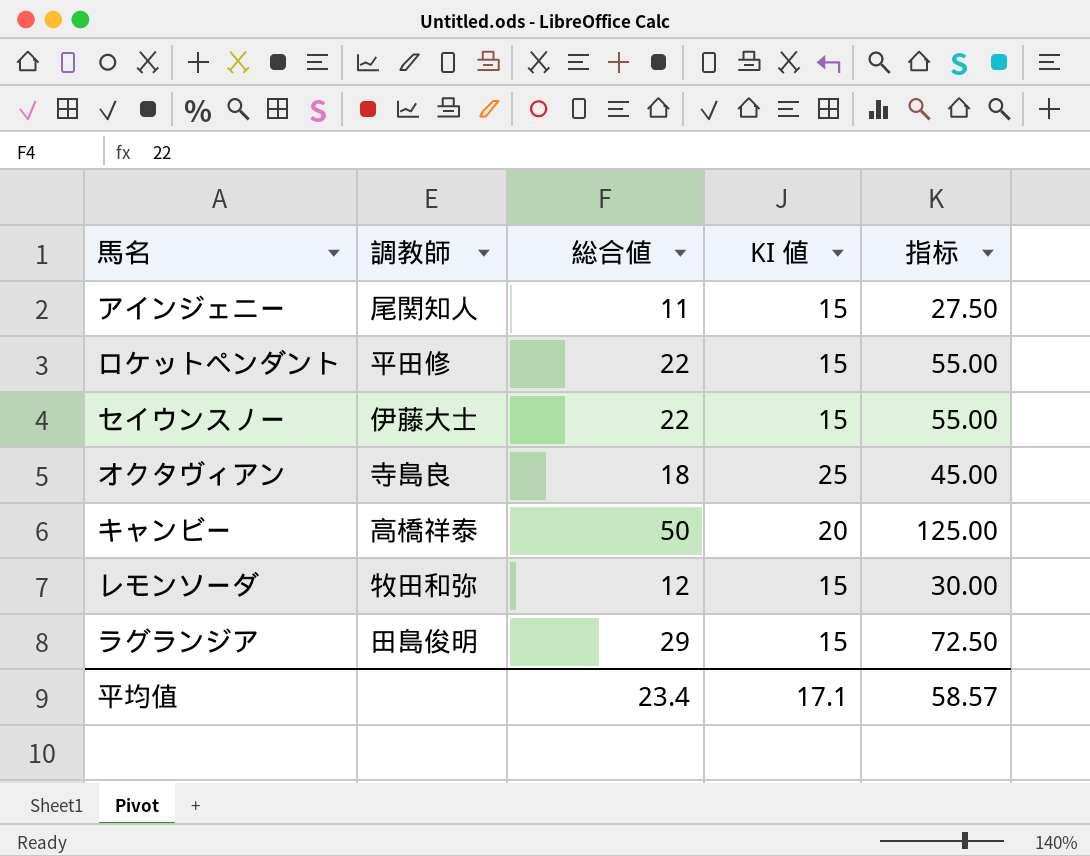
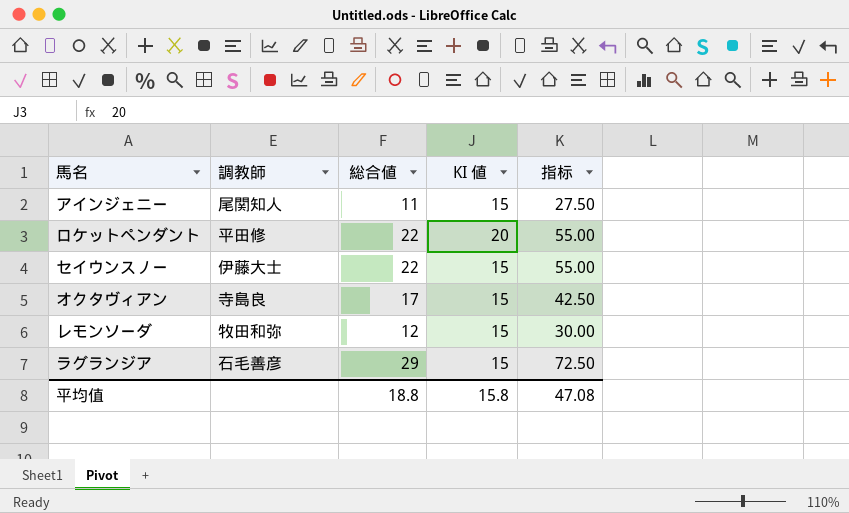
row キャンビー: 高橋祥泰 | 50 | 20 | 125.00 -> none
ロケットペンダント | KI 値: 15 -> 20
オクタヴィアン | 総合値: 18 -> 17
オクタヴィアン | KI 値: 25 -> 15
オクタヴィアン | 指标: 45.00 -> 42.50
ラグランジア | 調教師: 田島俊明 -> 石毛善彦
平均值 | 総合値: 23.4 -> 18.8
平均值 | KI 値: 17.1 -> 15.8
平均值 | 指标: 58.57 -> 47.08

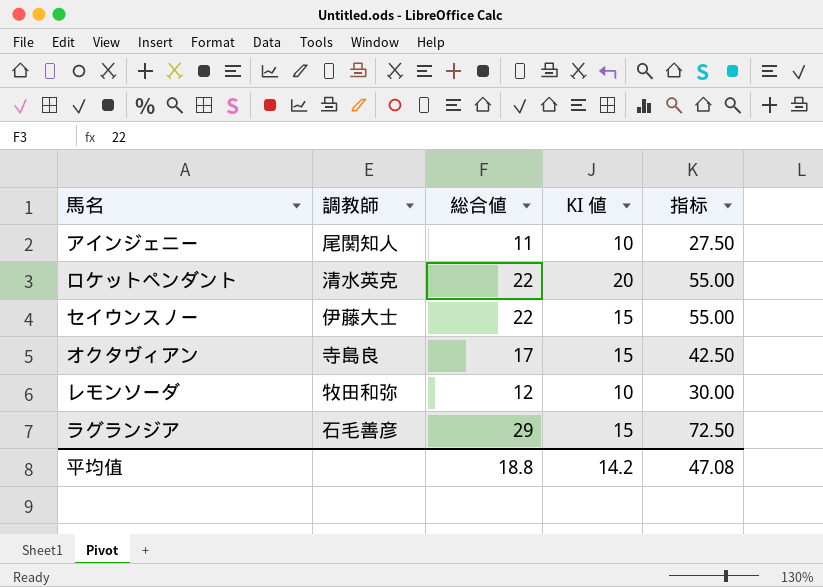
アインジェニー | KI 値: 15 -> 10
ロケットペンダント | 調教師: 平田修 -> 清水英克
レモンソーダ | KI 値: 15 -> 10
平均值 | KI 値: 15.8 -> 14.2

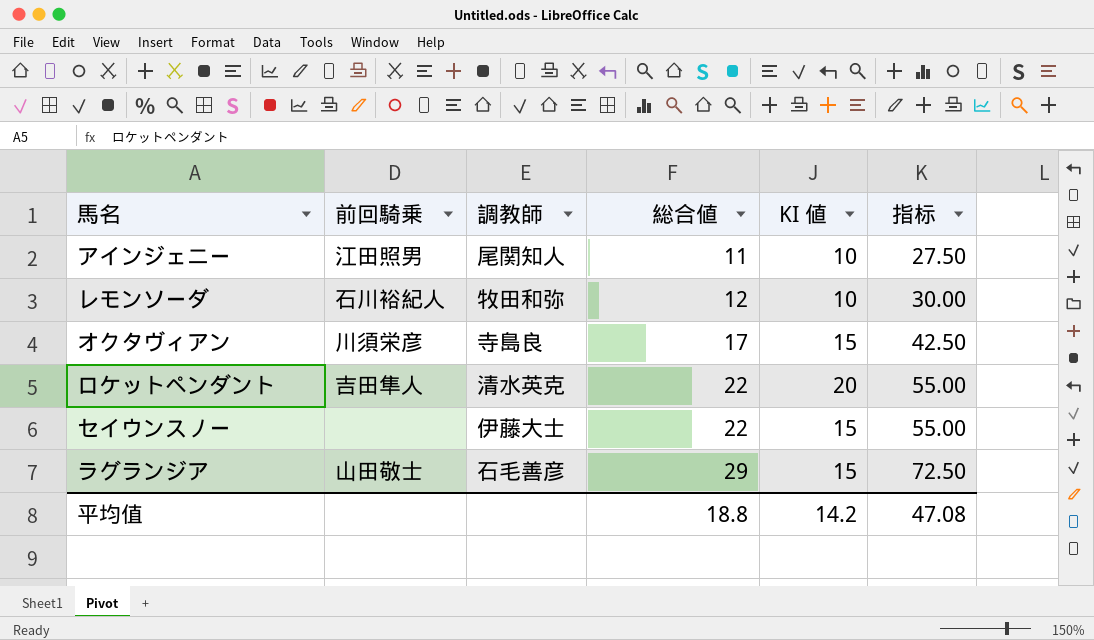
row order: none -> 総合値 ascending
column 前回騎乗 | position: none -> 2

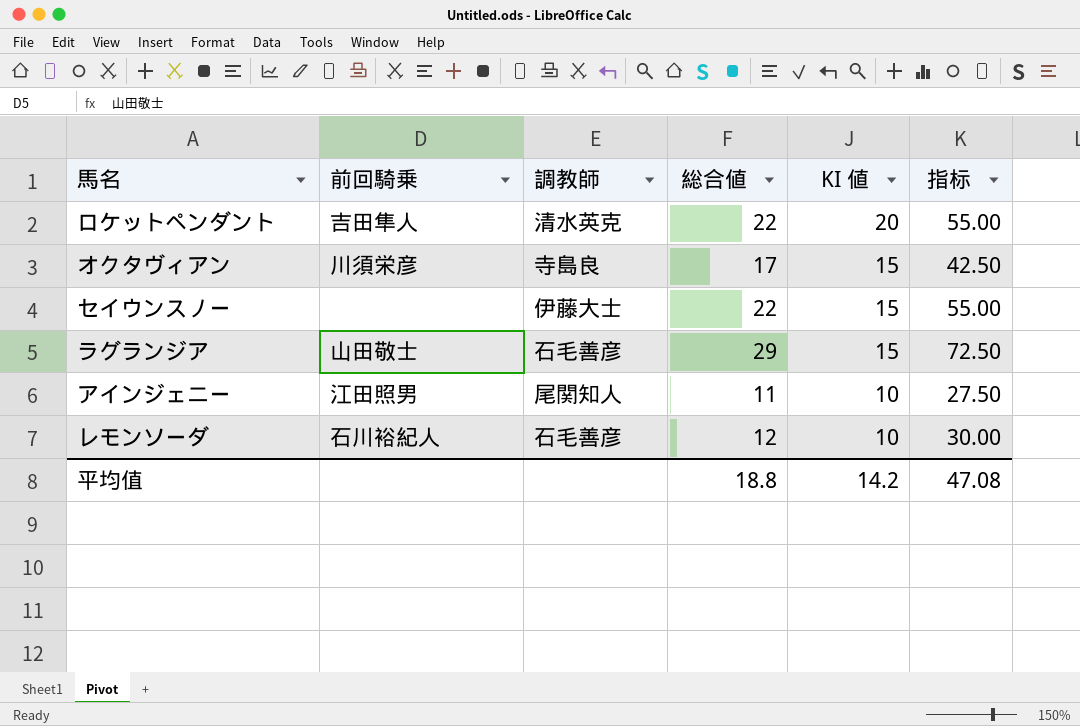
row order: 総合値 ascending -> KI 値 descending
レモンソーダ | 調教師: 牧田和弥 -> 石毛善彦

